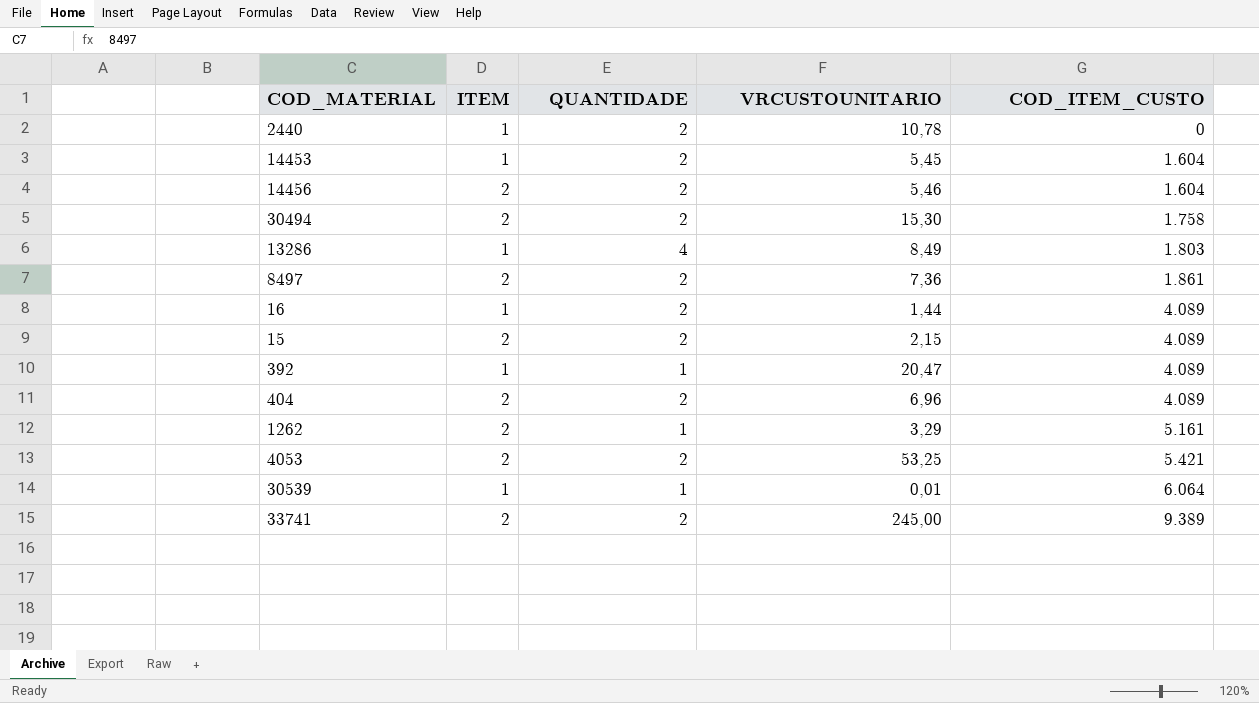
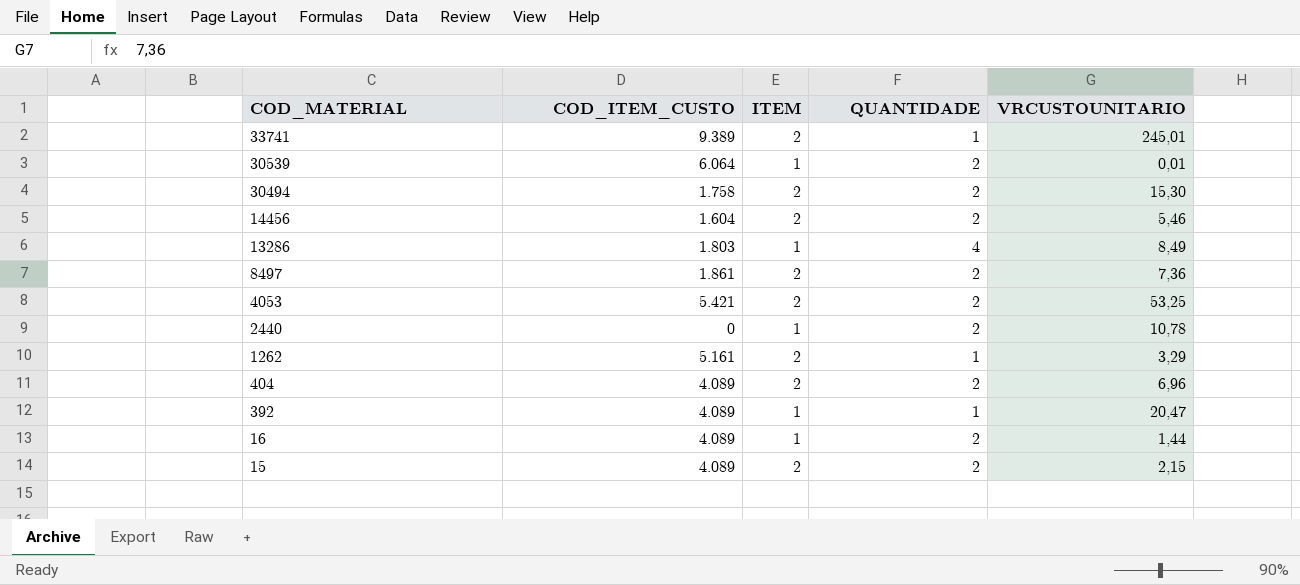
row order: COD_ITEM_CUSTO ascending -> COD_MATERIAL descending
column COD_ITEM_CUSTO | position: 5 -> 2
row 14453: 1 | 2 | 5,45 | 1.604 -> none
33741 | QUANTIDADE: 2 -> 1
33741 | VRCUSTOUNITARIO: 245,00 -> 245,01
30539 | QUANTIDADE: 1 -> 2

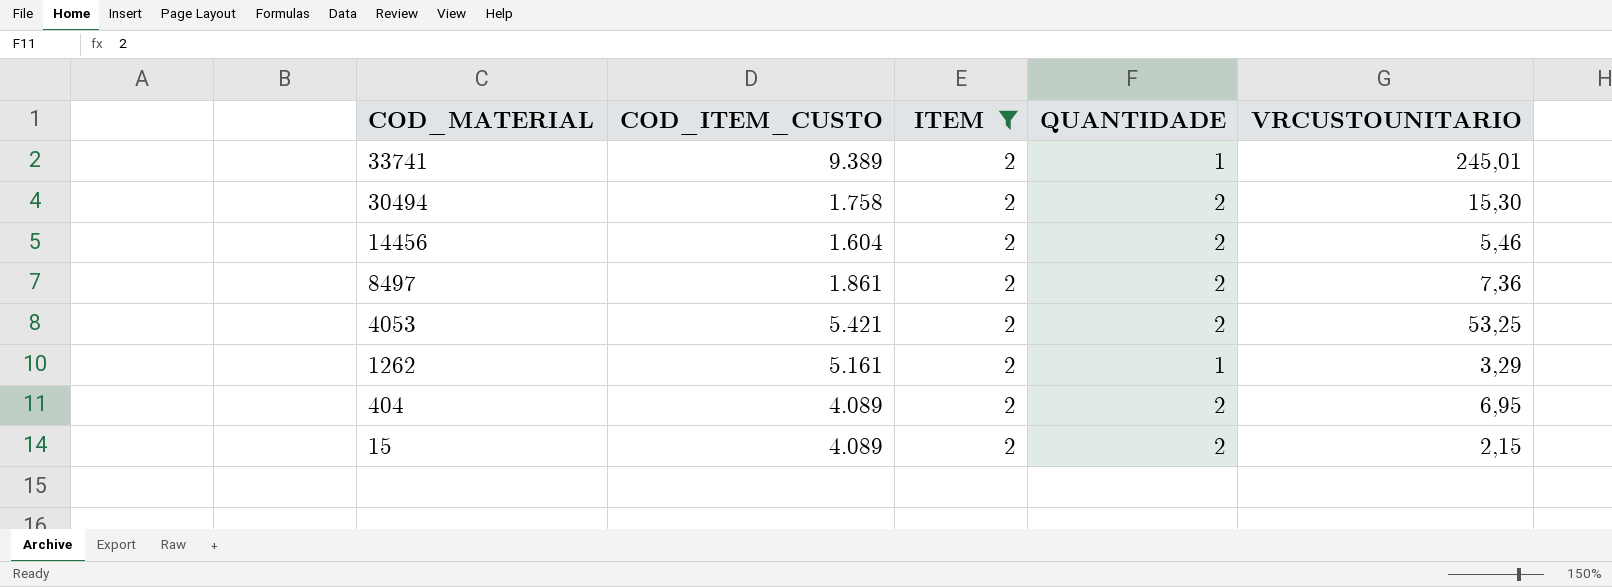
filter: none -> ITEM = 2
404 | VRCUSTOUNITARIO: 6,96 -> 6,95

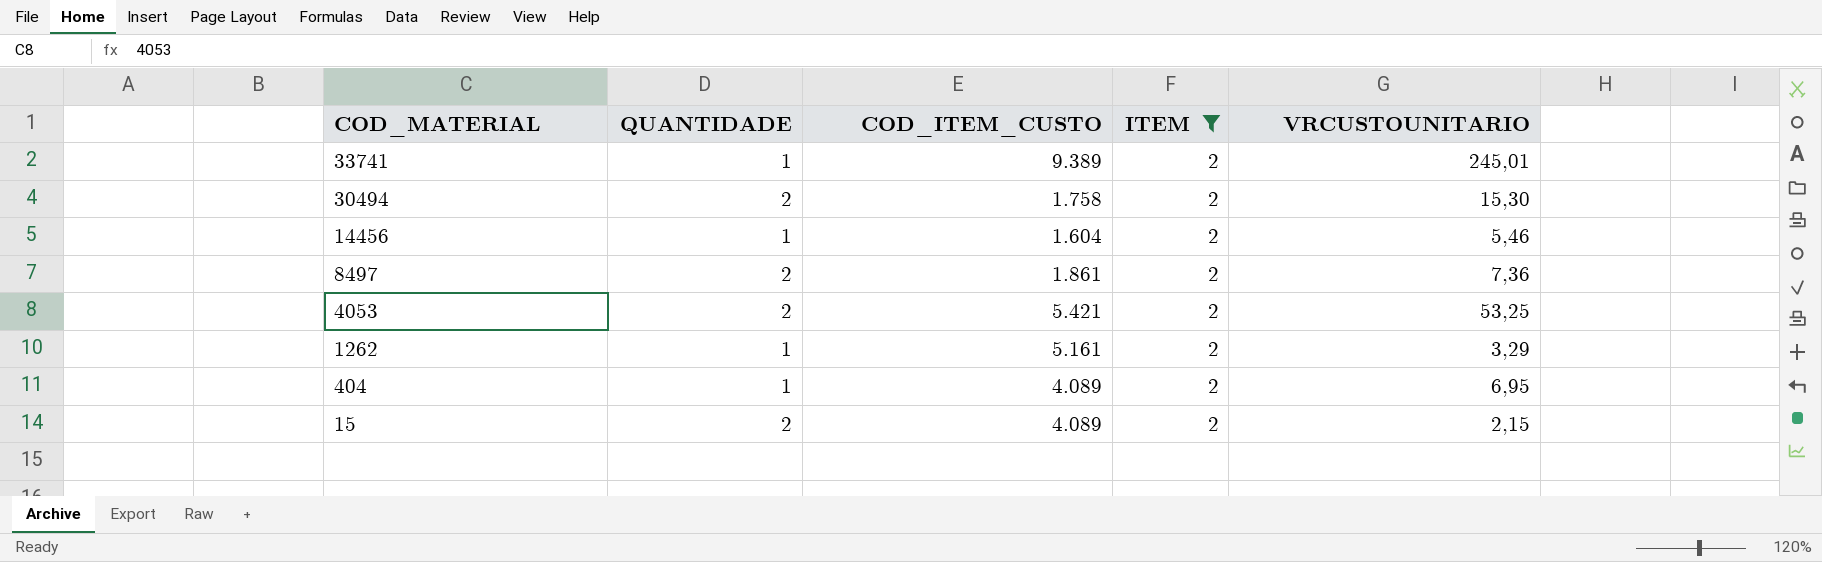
column QUANTIDADE | position: 4 -> 2
14456 | QUANTIDADE: 2 -> 1
404 | QUANTIDADE: 2 -> 1

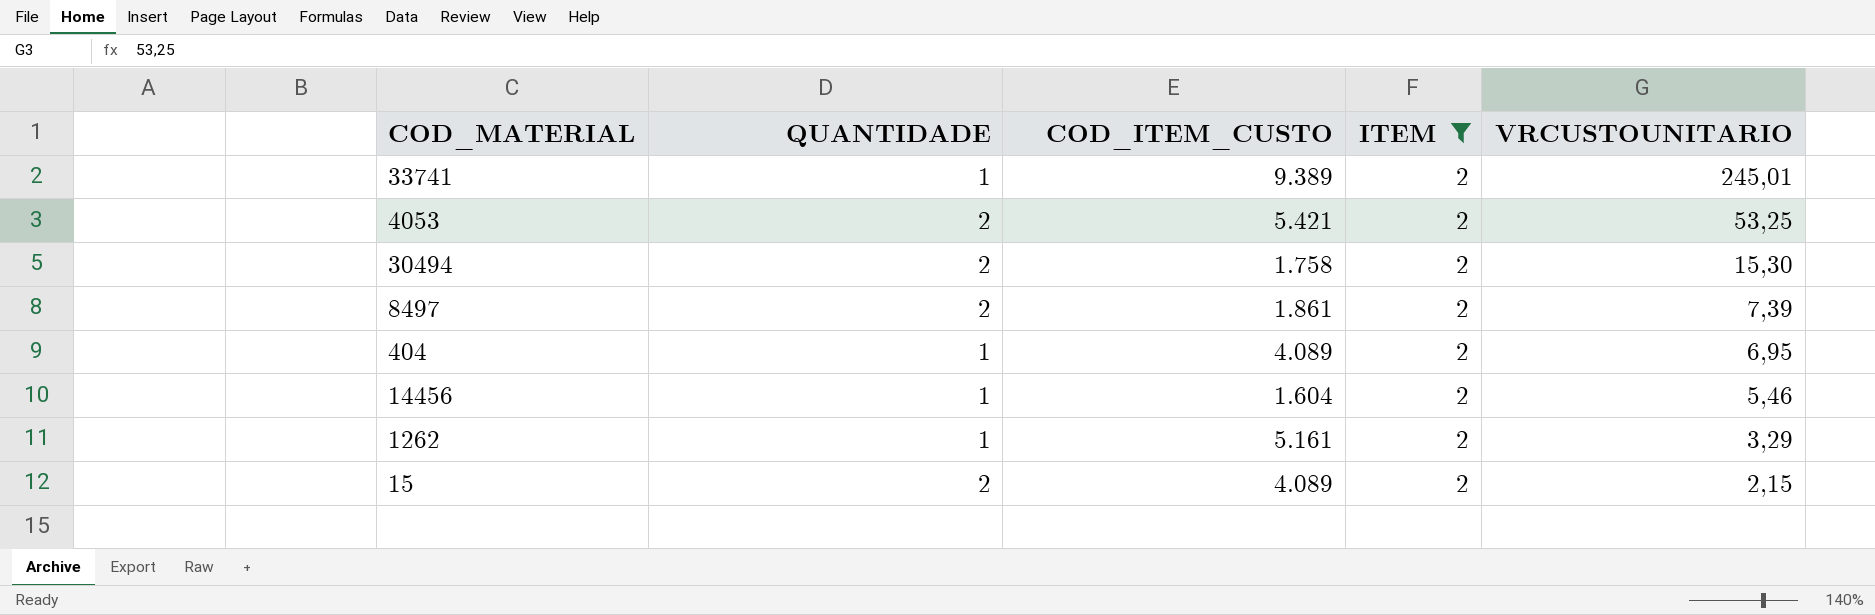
row order: COD_MATERIAL descending -> VRCUSTOUNITARIO descending
8497 | VRCUSTOUNITARIO: 7,36 -> 7,39

